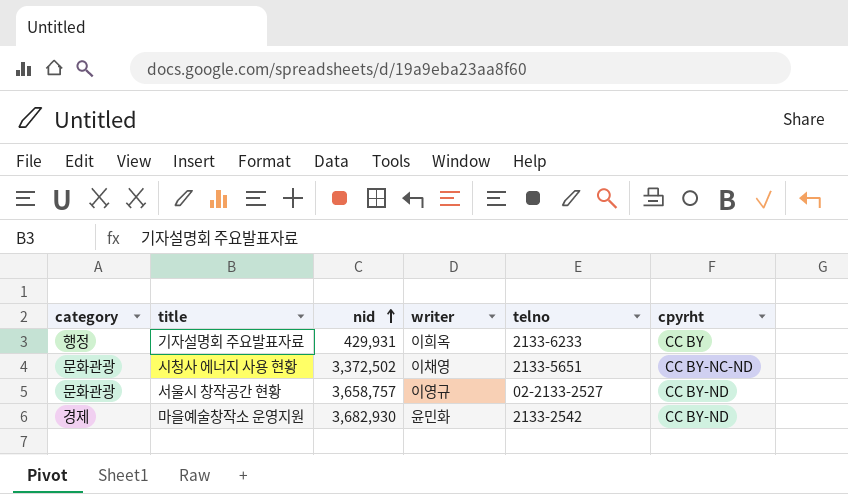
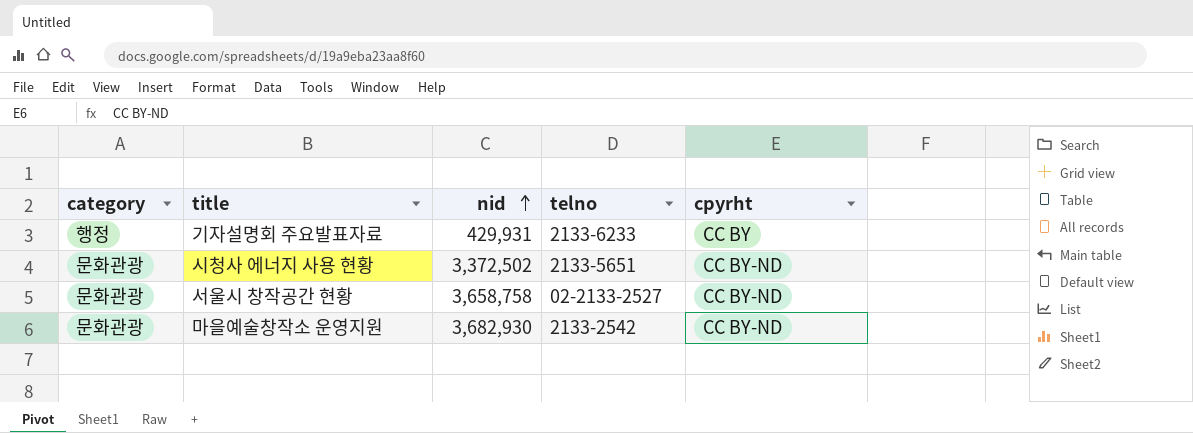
column writer | position: 4 -> none
시청사 에너지 사용 현황 | cpyrht: CC BY-NC-ND -> CC BY-ND
서울시 창작공간 현황 | nid: 3,658,757 -> 3,658,758
마을예술창작소 운영지원 | category: 경제 -> 문화관광

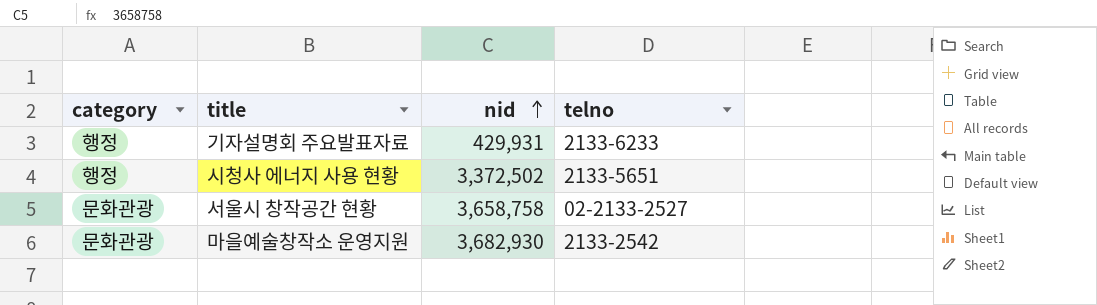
column cpyrht | position: 5 -> none
시청사 에너지 사용 현황 | category: 문화관광 -> 행정

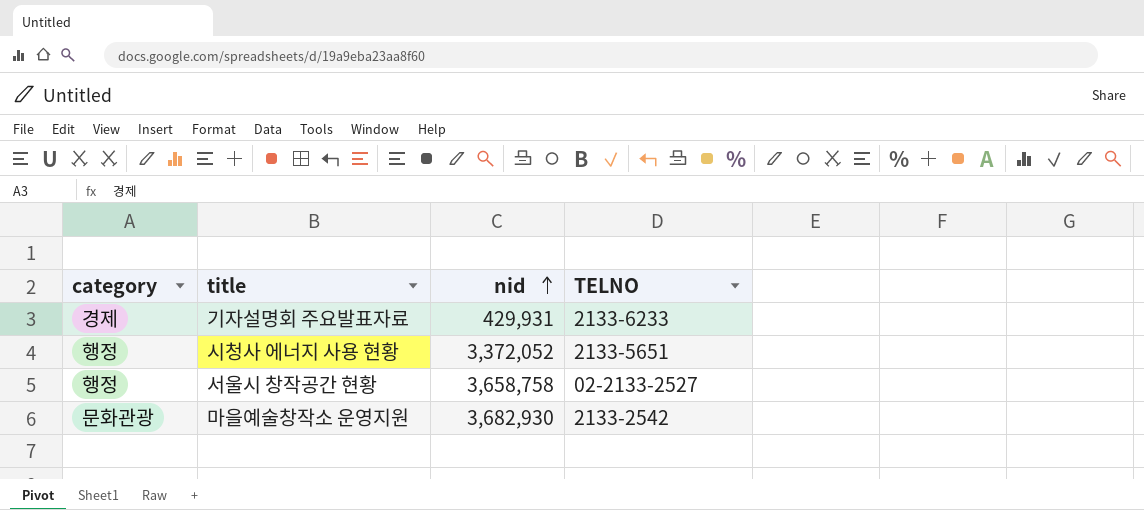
column name: telno -> TELNO
기자설명회 주요발표자료 | category: 행정 -> 경제
시청사 에너지 사용 현황 | nid: 3,372,502 -> 3,372,052
서울시 창작공간 현황 | category: 문화관광 -> 행정

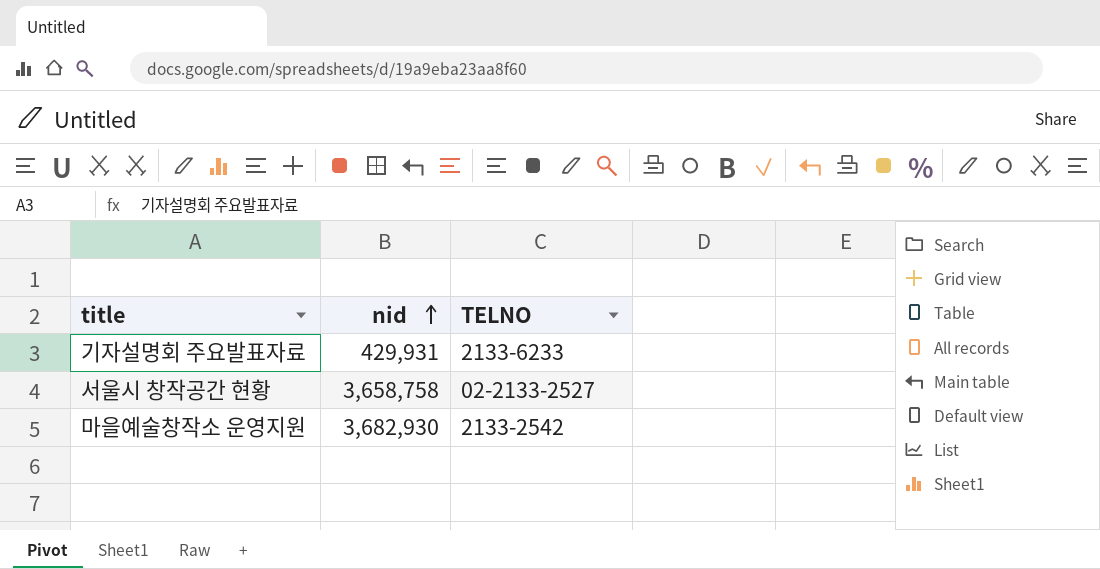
column category | position: 1 -> none
row 시청사 에너지 사용 현황: 행정 | 3,372,052 | 2133-5651 -> none

